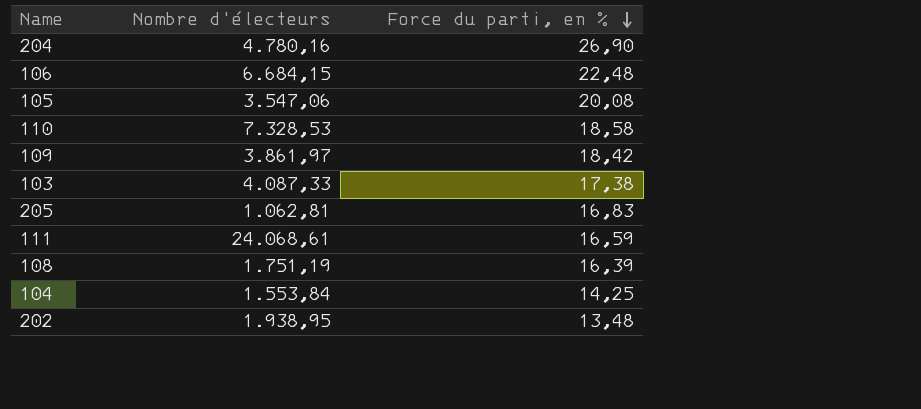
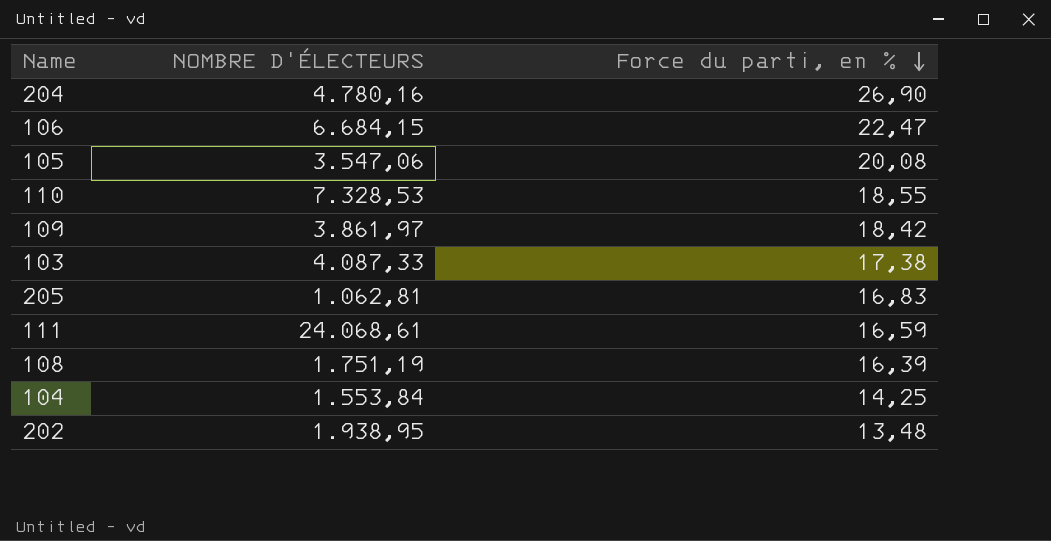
column name: Nombre d'électeurs -> NOMBRE D'ÉLECTEURS
106 | Force du parti, en %: 22,48 -> 22,47
110 | Force du parti, en %: 18,58 -> 18,55

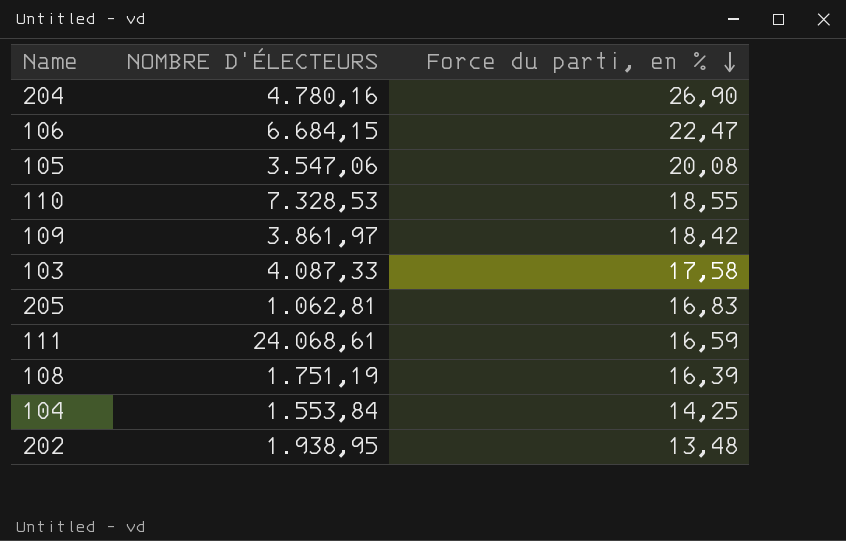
103 | Force du parti, en %: 17,38 -> 17,58

